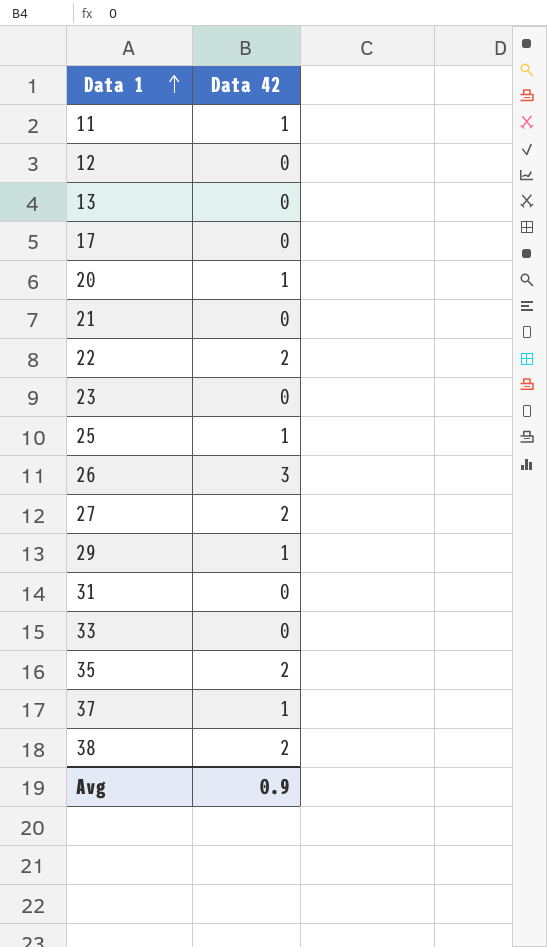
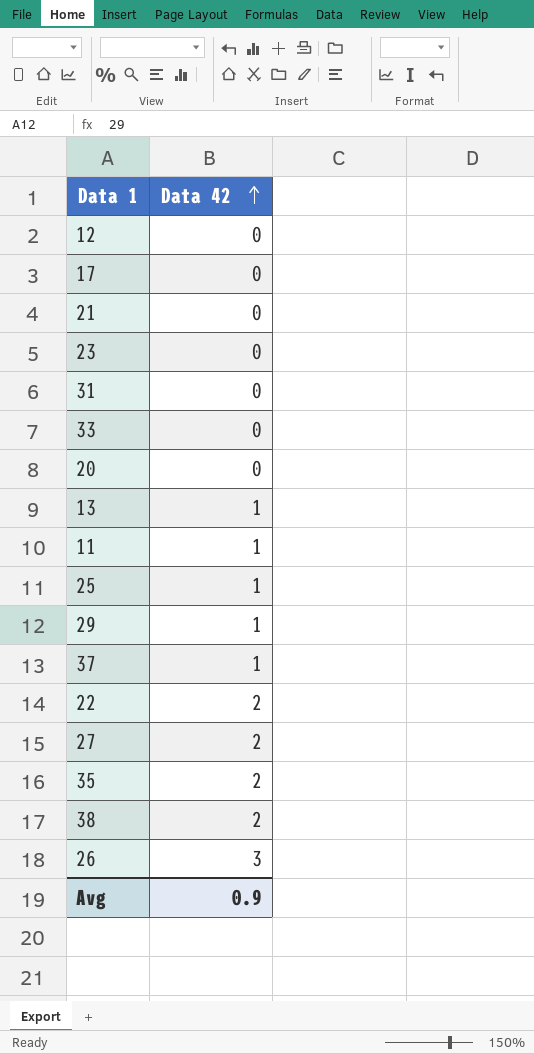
row order: Data 1 ascending -> Data 42 ascending
20 | Data 42: 1 -> 0
13 | Data 42: 0 -> 1

